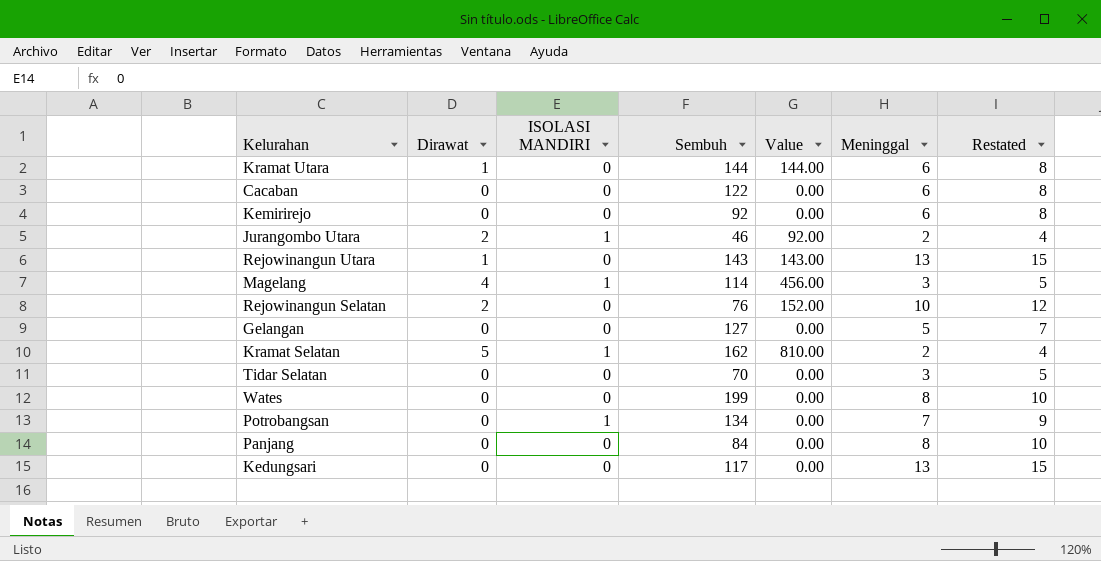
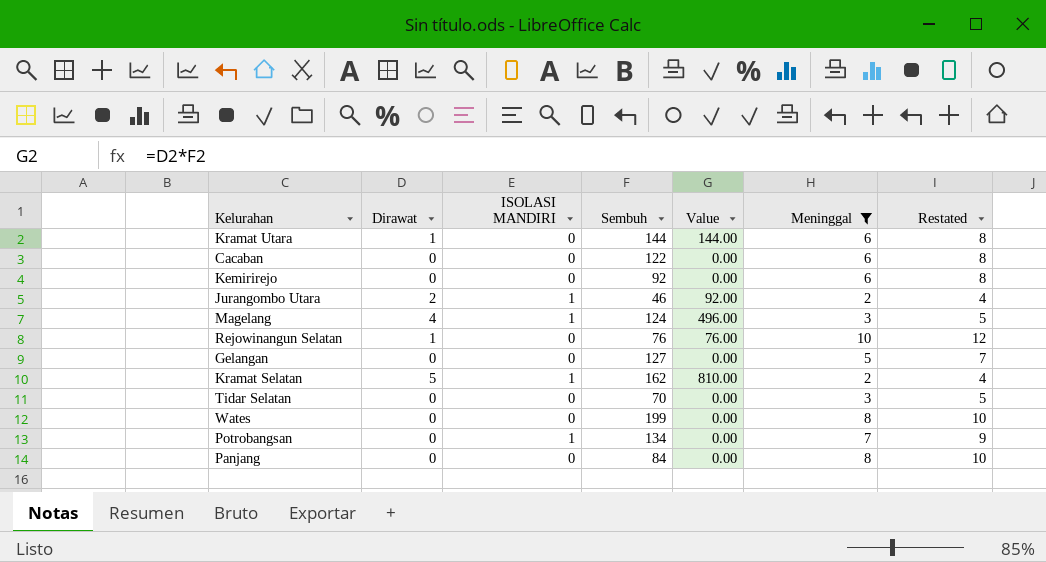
filter: none -> Meninggal != 13
Magelang | Sembuh: 114 -> 124
Magelang | Value: 456.00 -> 496.00
Rejowinangun Selatan | Dirawat: 2 -> 1
Rejowinangun Selatan | Value: 152.00 -> 76.00

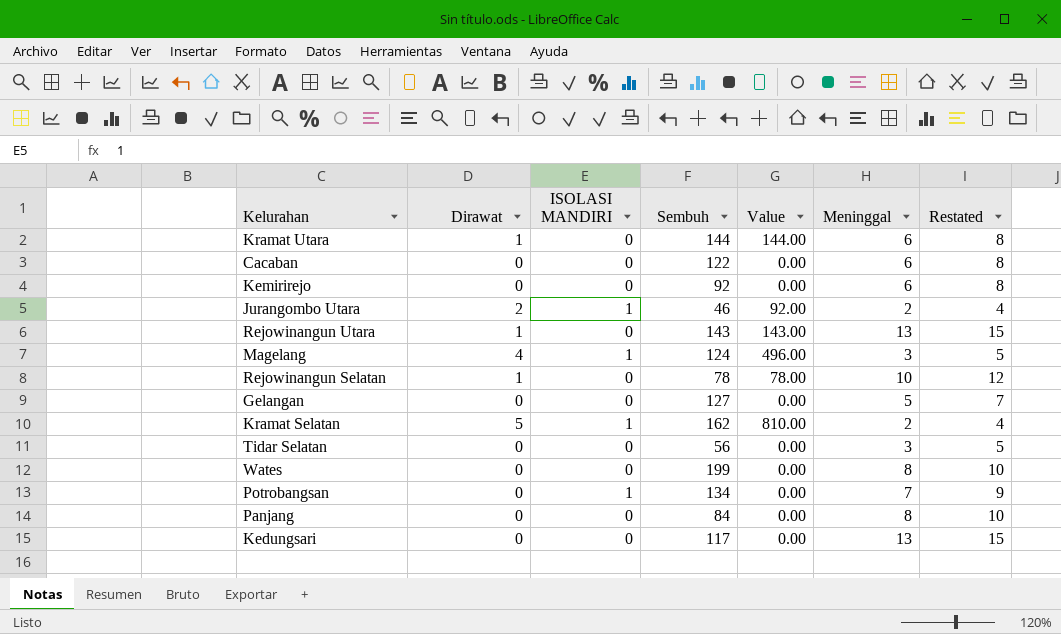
filter: Meninggal != 13 -> none
Rejowinangun Selatan | Sembuh: 76 -> 78
Rejowinangun Selatan | Value: 76.00 -> 78.00
Tidar Selatan | Sembuh: 70 -> 56

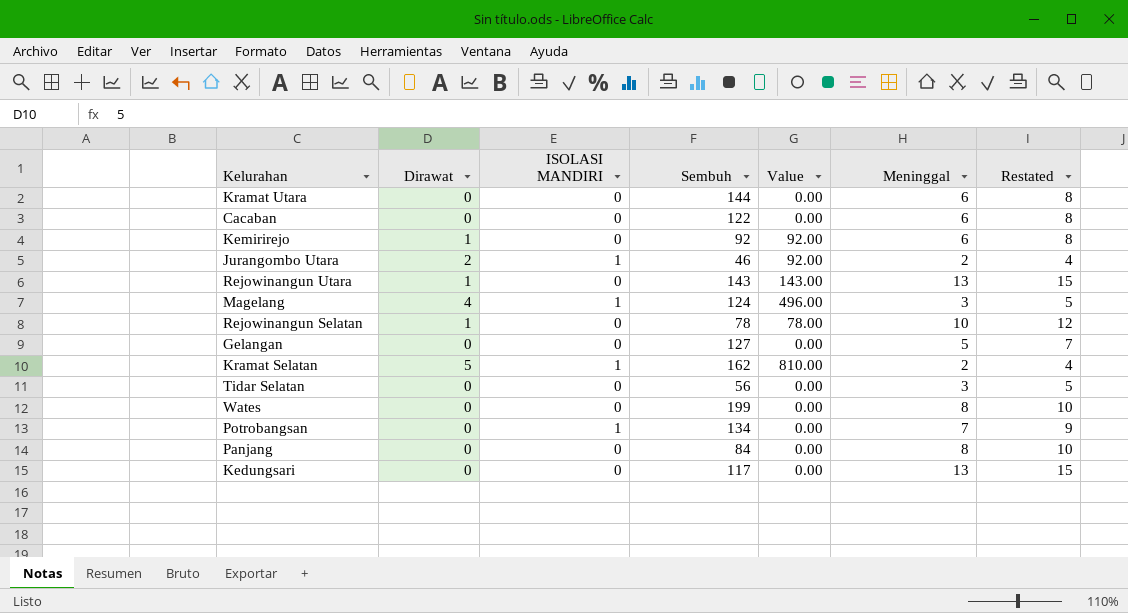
Kramat Utara | Dirawat: 1 -> 0
Kramat Utara | Value: 144.00 -> 0.00
Kemirirejo | Dirawat: 0 -> 1
Kemirirejo | Value: 0.00 -> 92.00

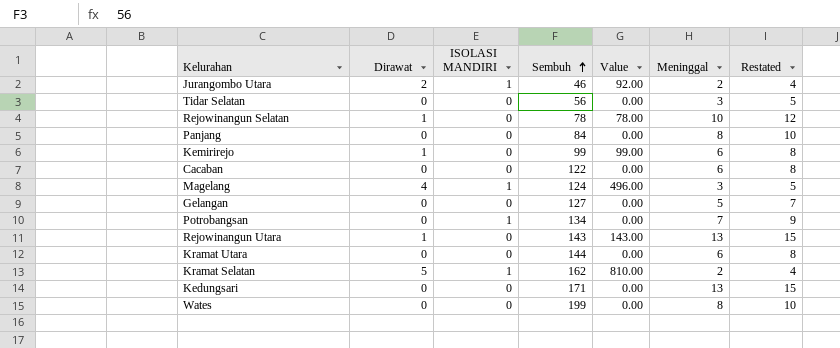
row order: none -> Sembuh ascending
Kemirirejo | Sembuh: 92 -> 99
Kemirirejo | Value: 92.00 -> 99.00
Kedungsari | Sembuh: 117 -> 171

